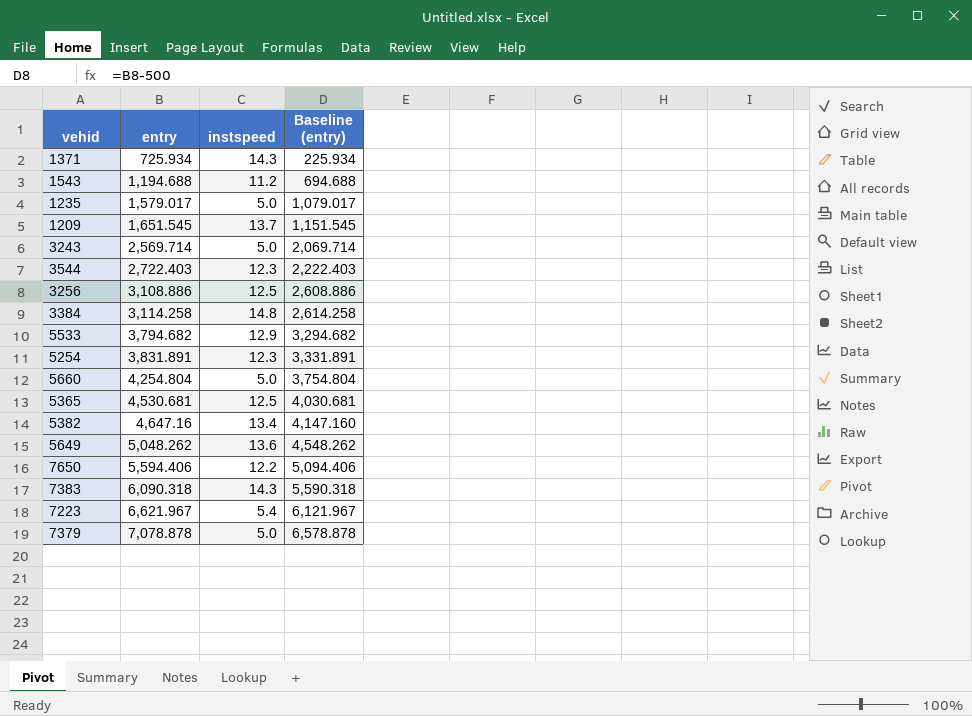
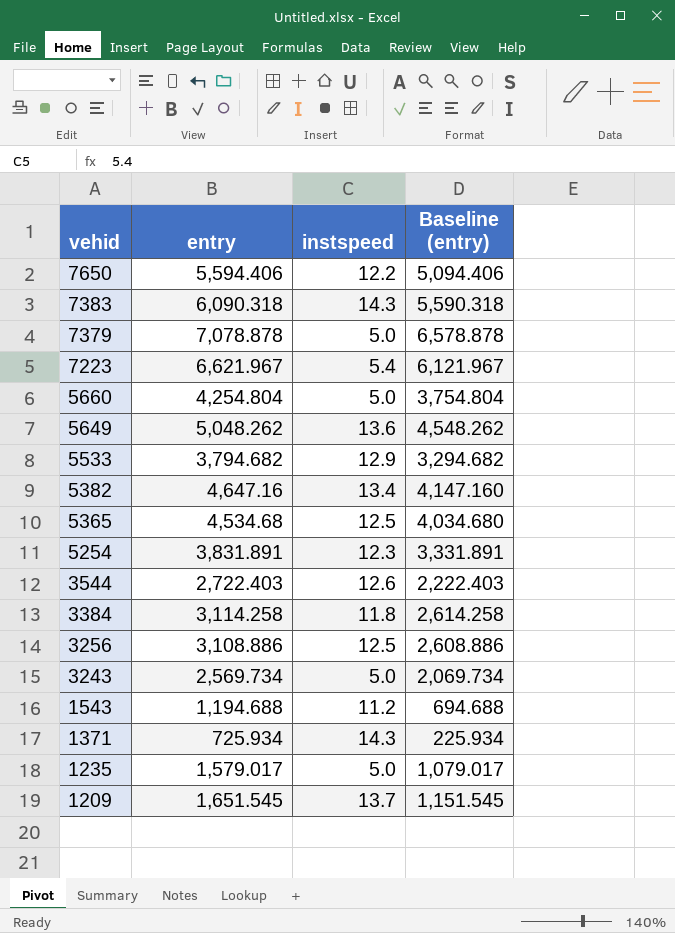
row order: entry ascending -> vehid descending
5365 | entry: 4,530.681 -> 4,534.68
5365 | Baseline (entry): 4,030.681 -> 4,034.680
3544 | instspeed: 12.3 -> 12.6
3384 | instspeed: 14.8 -> 11.8
3243 | entry: 2,569.714 -> 2,569.734
3243 | Baseline (entry): 2,069.714 -> 2,069.734

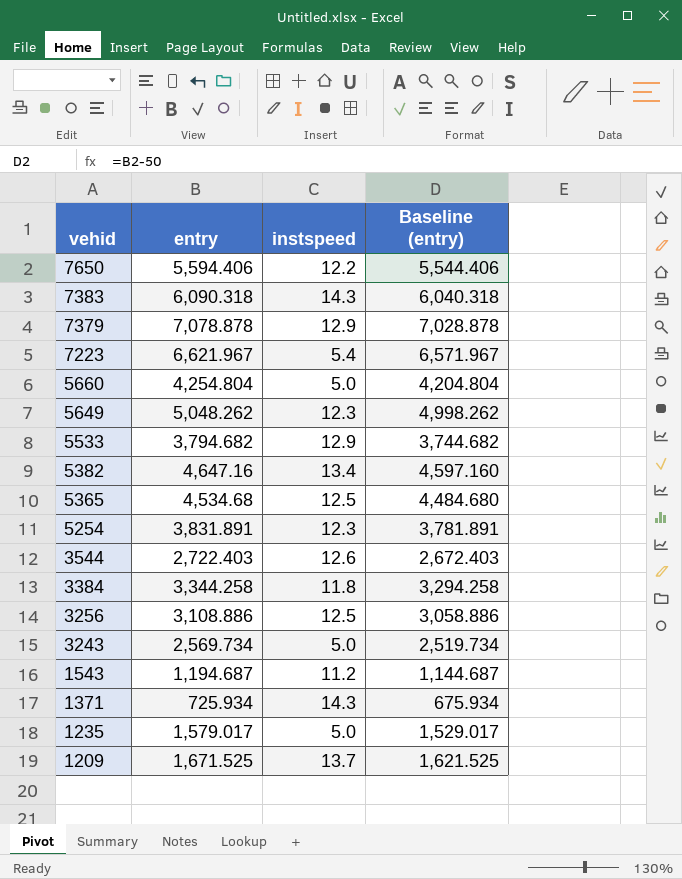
column Baseline (entry) | formula: [entry] - 500 -> [entry] - 50
7379 | instspeed: 5.0 -> 12.9
5649 | instspeed: 13.6 -> 12.3
3384 | entry: 3,114.258 -> 3,344.258
1543 | entry: 1,194.688 -> 1,194.687
1209 | entry: 1,651.545 -> 1,671.525

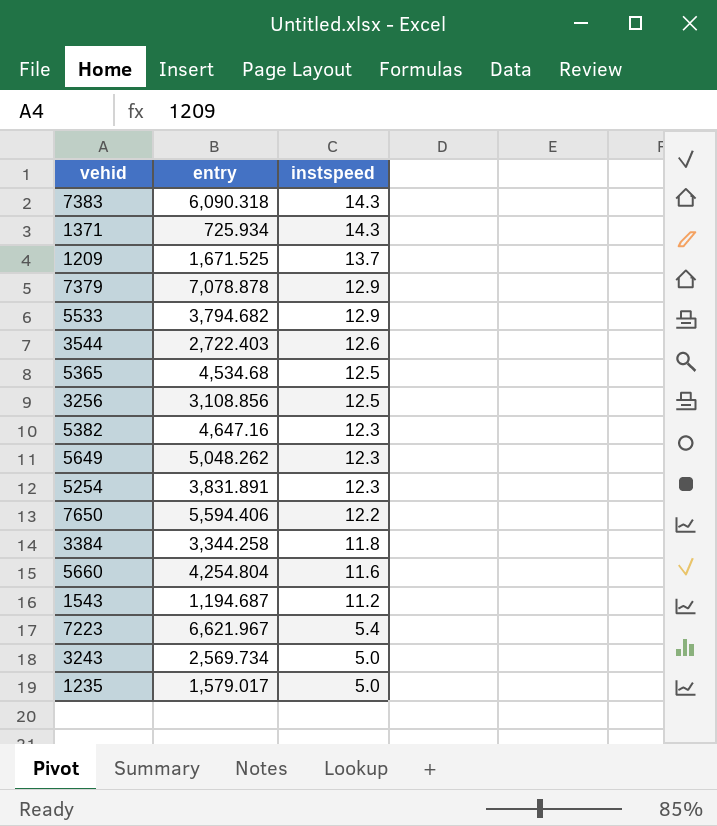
row order: vehid descending -> instspeed descending
column Baseline (entry) | formula: [entry] - 50 -> none
3256 | entry: 3,108.886 -> 3,108.856
5382 | instspeed: 13.4 -> 12.3
5660 | instspeed: 5.0 -> 11.6

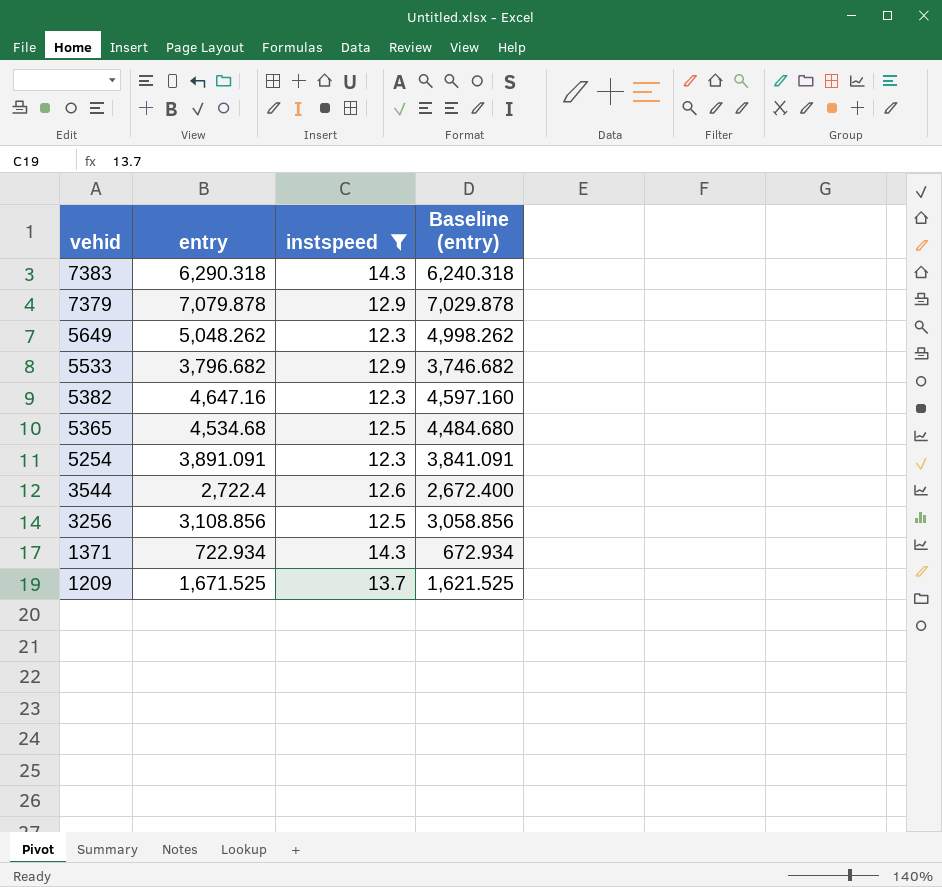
filter: none -> instspeed >= 12.3
row order: instspeed descending -> vehid descending
column Baseline (entry) | formula: none -> [entry] - 50
7383 | entry: 6,090.318 -> 6,290.318
7379 | entry: 7,078.878 -> 7,079.878
5533 | entry: 3,794.682 -> 3,796.682
5254 | entry: 3,831.891 -> 3,891.091
3544 | entry: 2,722.403 -> 2,722.4
1371 | entry: 725.934 -> 722.934

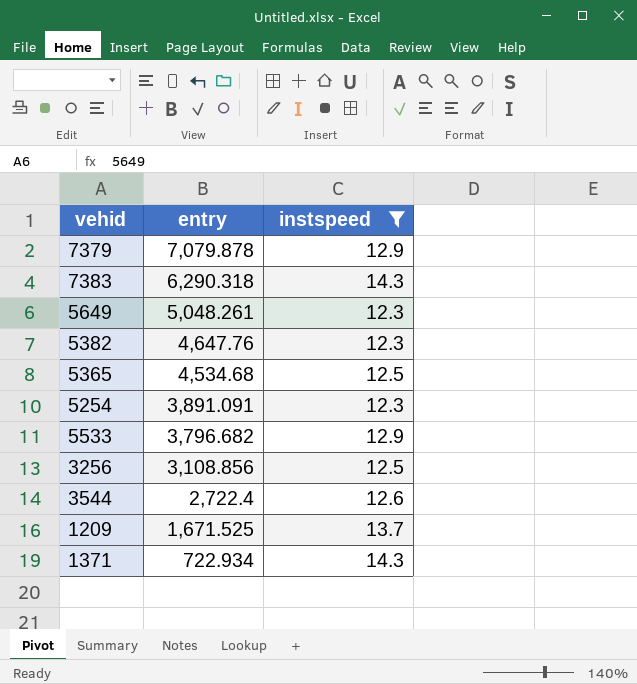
row order: vehid descending -> entry descending
column Baseline (entry) | formula: [entry] - 50 -> none
5649 | entry: 5,048.262 -> 5,048.261
5382 | entry: 4,647.16 -> 4,647.76

